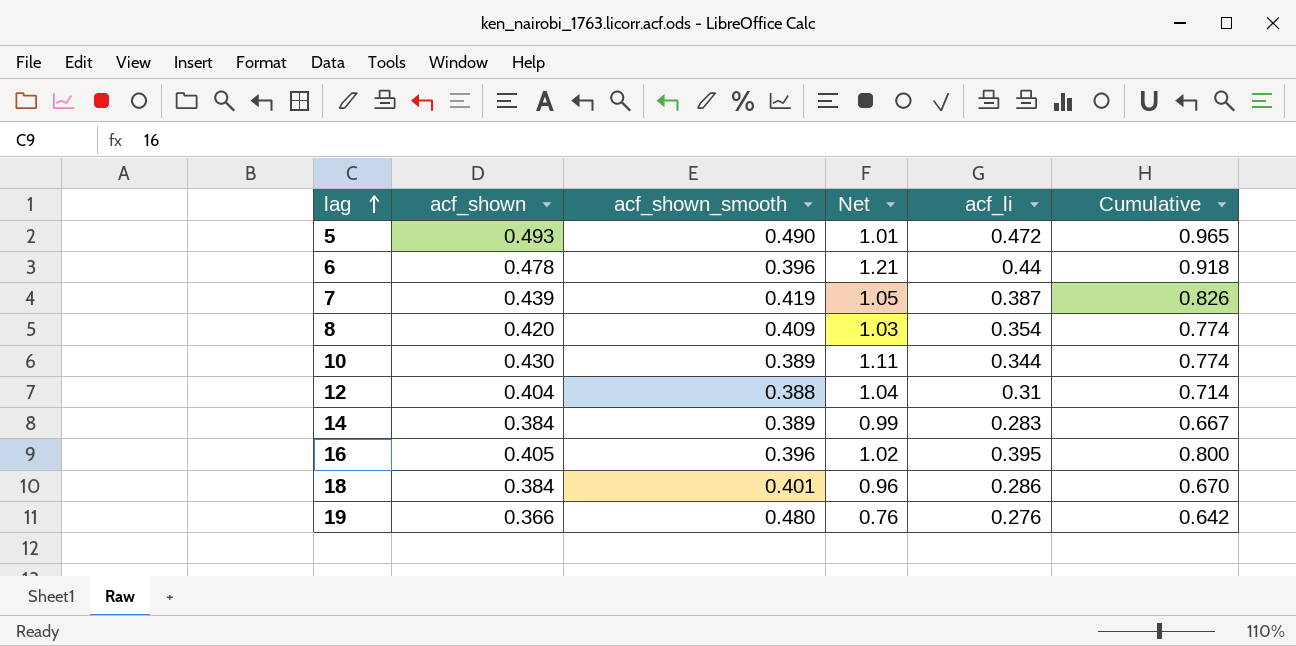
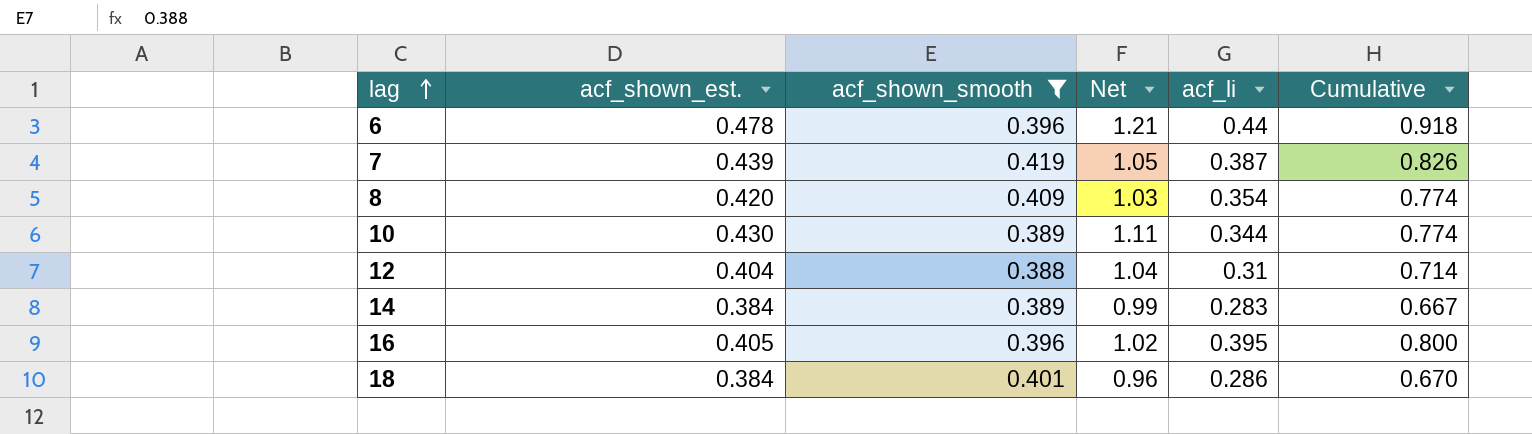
filter: none -> acf_shown_smooth <= 0.419
column name: acf_shown -> acf_shown_est.

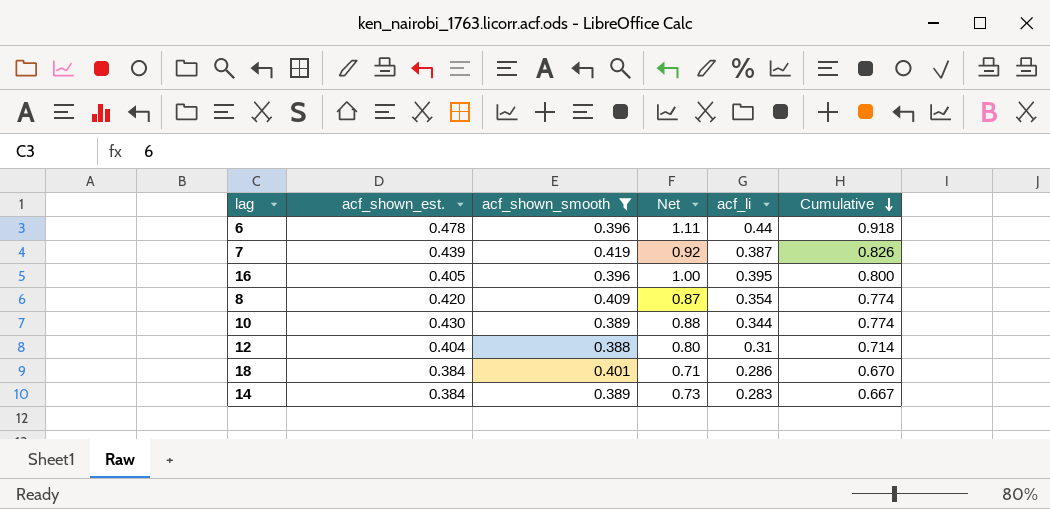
row order: lag ascending -> Cumulative descending
column Net | formula: [acf_shown_est.] / [acf_shown_smooth] -> [acf_li] / [acf_shown_smooth]

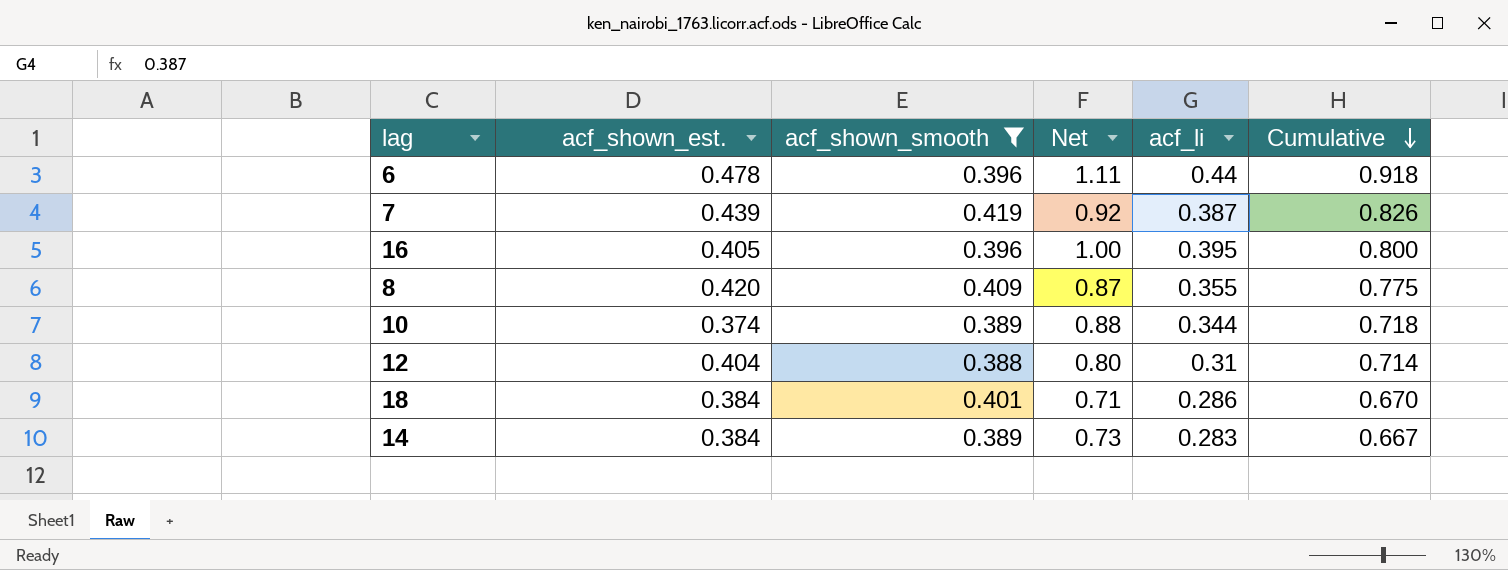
8 | acf_li: 0.354 -> 0.355
8 | Cumulative: 0.774 -> 0.775
10 | acf_shown_est.: 0.430 -> 0.374
10 | Cumulative: 0.774 -> 0.718

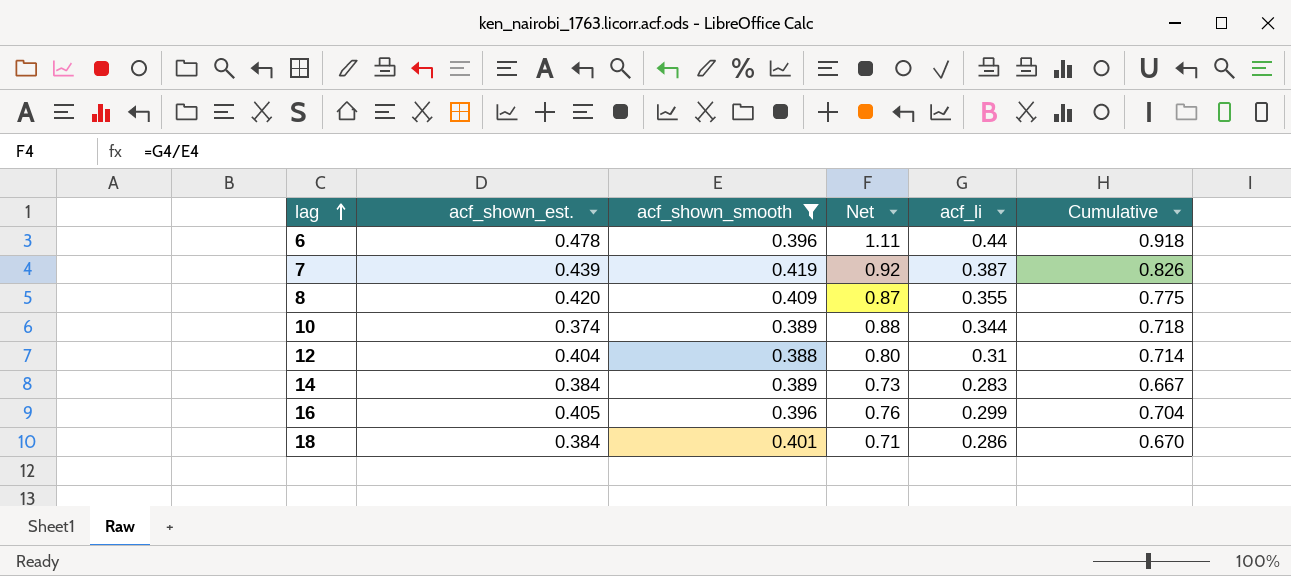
row order: Cumulative descending -> lag ascending
16 | Net: 1.00 -> 0.76
16 | acf_li: 0.395 -> 0.299
16 | Cumulative: 0.800 -> 0.704

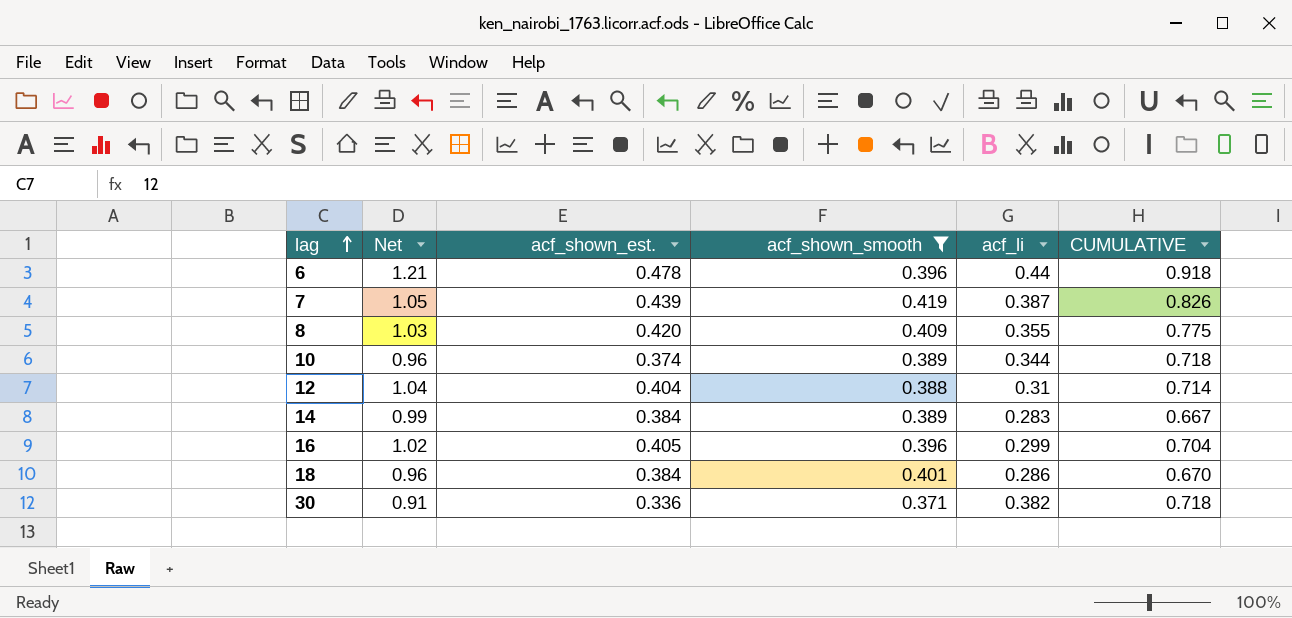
column Net | formula: [acf_li] / [acf_shown_smooth] -> [acf_shown_est.] / [acf_shown_smooth]
column Net | position: 4 -> 2
column name: Cumulative -> CUMULATIVE
row 30: none -> 0.91 | 0.336 | 0.371 | 0.382 | 0.718

